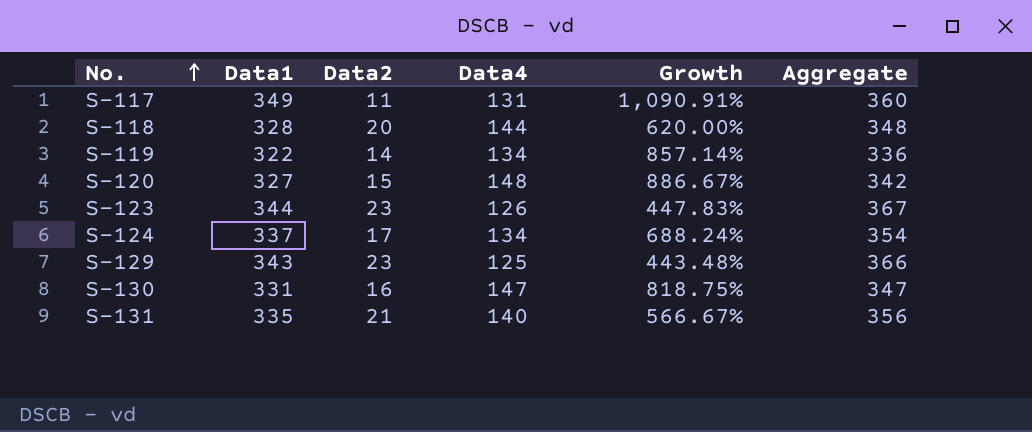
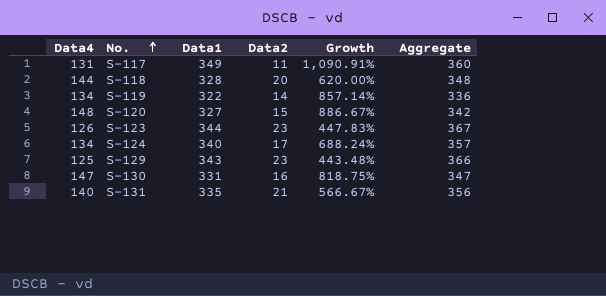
column Data4 | position: 4 -> 1
S-124 | Data1: 337 -> 340
S-124 | Aggregate: 354 -> 357

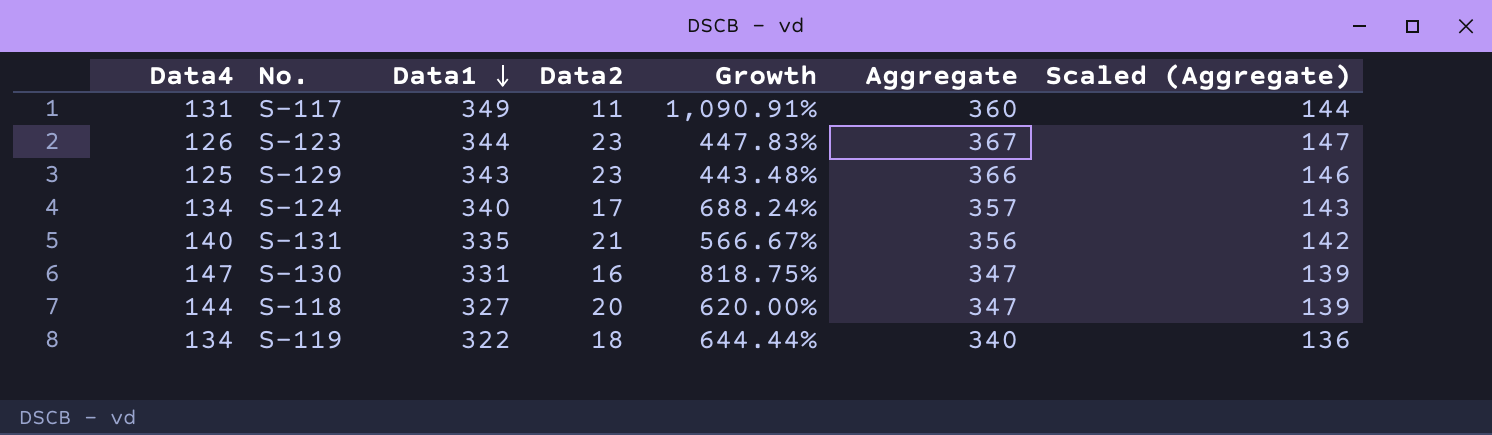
row order: No. ascending -> Data1 descending
column Scaled (Aggregate) | formula: none -> [Aggregate] * 0.4
row S-120: 148 | 327 | 15 | 886.67% | 342 -> none
S-118 | Data1: 328 -> 327
S-118 | Aggregate: 348 -> 347
S-119 | Data2: 14 -> 18
S-119 | Growth: 857.14% -> 644.44%
S-119 | Aggregate: 336 -> 340

